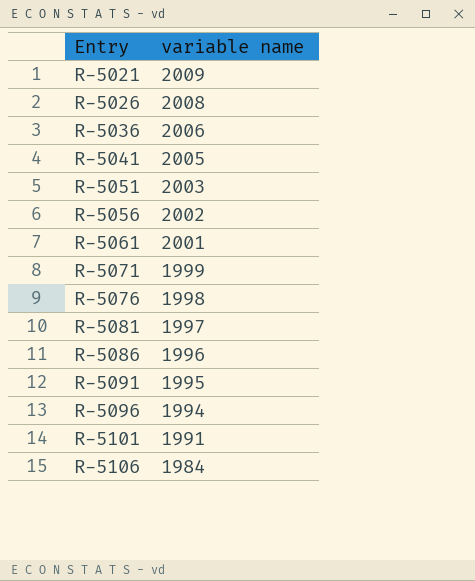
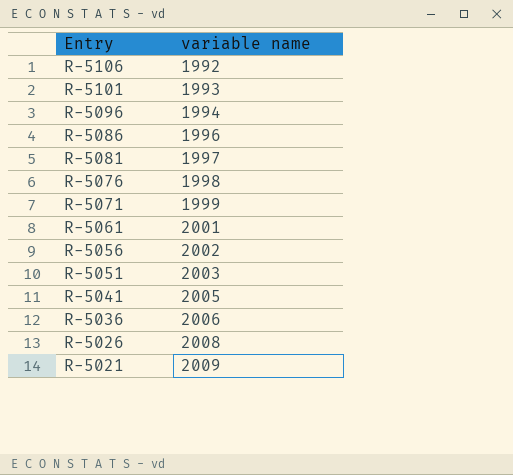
row order: Entry ascending -> Entry descending
row R-5091: 1995 -> none
R-5106 | variable name: 1984 -> 1992
R-5101 | variable name: 1991 -> 1993

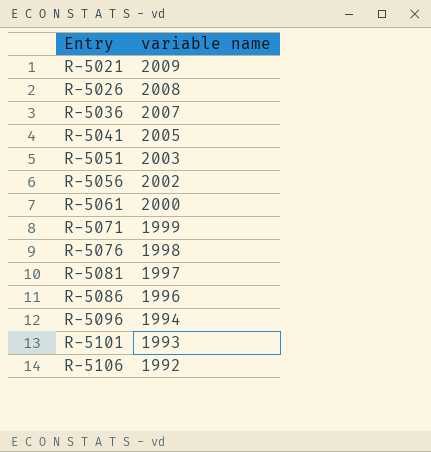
row order: Entry descending -> Entry ascending
R-5036 | variable name: 2006 -> 2007
R-5061 | variable name: 2001 -> 2000

